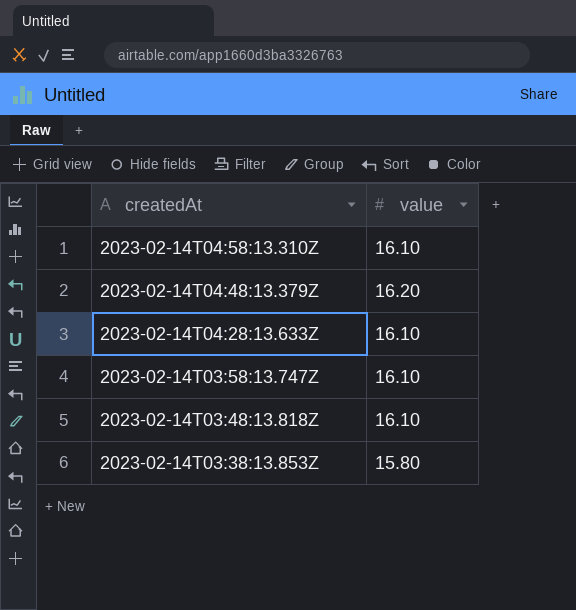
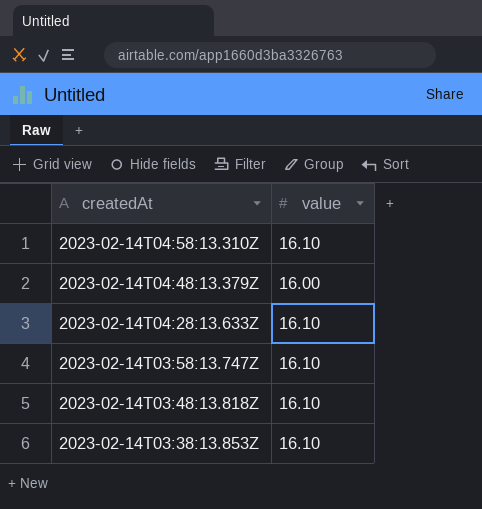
2023-02-14T04:48:13.379Z | value: 16.20 -> 16.00
2023-02-14T03:38:13.853Z | value: 15.80 -> 16.10

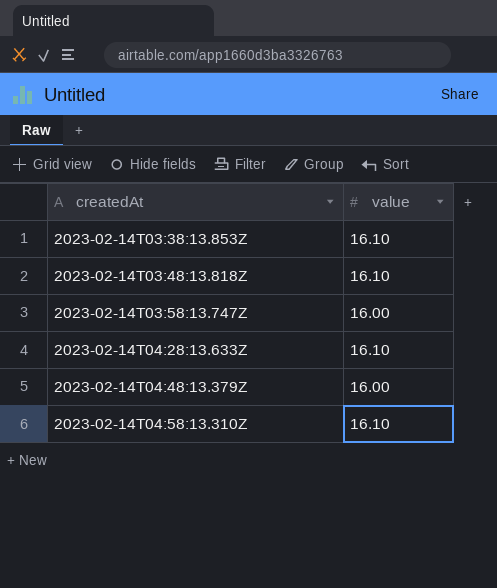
row order: createdAt descending -> createdAt ascending
2023-02-14T03:58:13.747Z | value: 16.10 -> 16.00

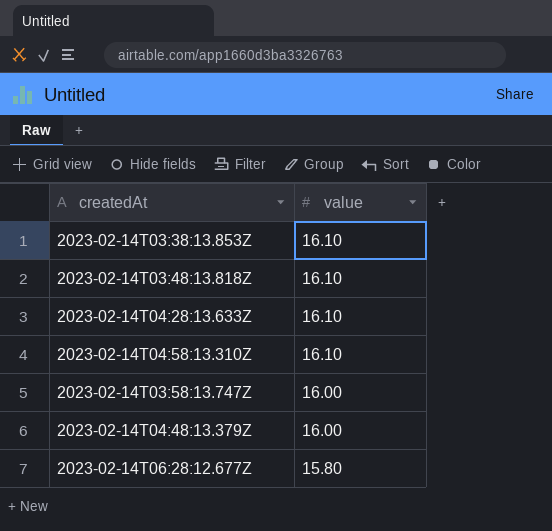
row order: createdAt ascending -> value descending
row 2023-02-14T06:28:12.677Z: none -> 15.80

